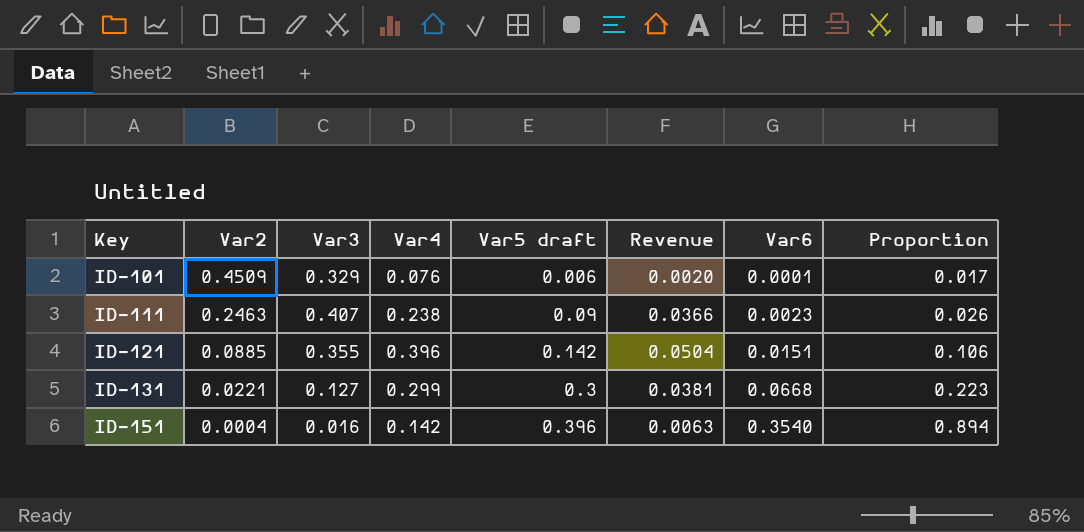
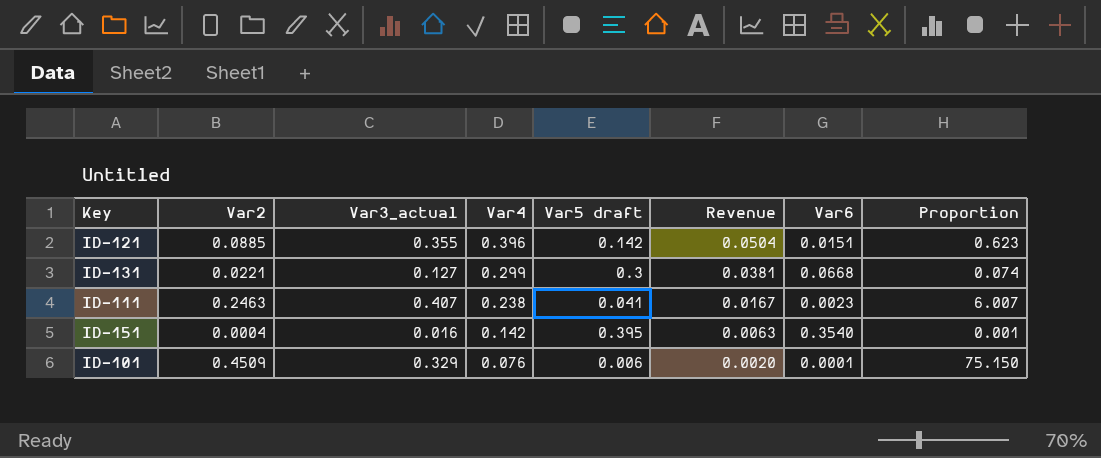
row order: Key ascending -> Var4 descending
column name: Var3 -> Var3_actual
column Proportion | formula: [Var6] / [Var5 draft] -> [Var2] / [Var5 draft]
ID-111 | Var5 draft: 0.09 -> 0.041
ID-111 | Revenue: 0.0366 -> 0.0167
ID-151 | Var5 draft: 0.396 -> 0.395

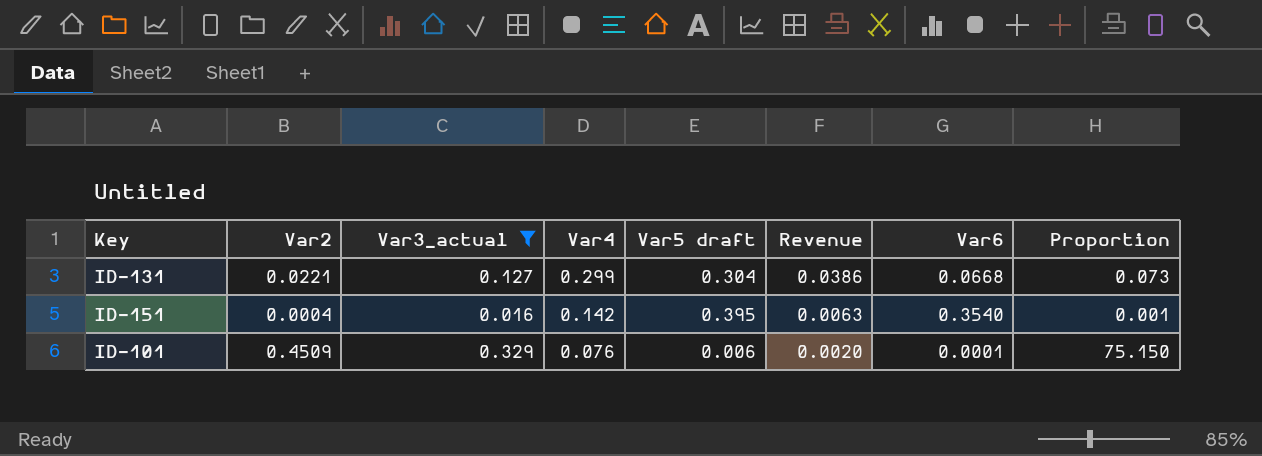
filter: none -> Var3_actual <= 0.329
ID-131 | Var5 draft: 0.3 -> 0.304
ID-131 | Revenue: 0.0381 -> 0.0386
ID-131 | Proportion: 0.074 -> 0.073

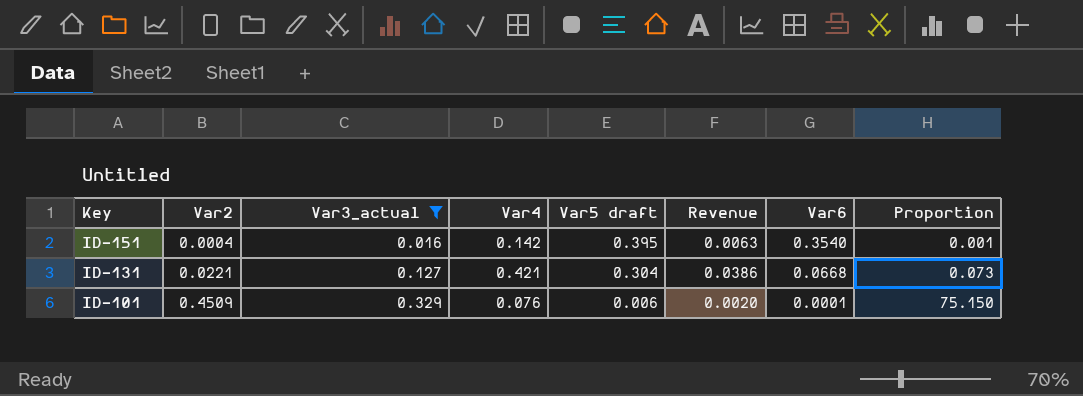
row order: Var4 descending -> Key descending
ID-131 | Var4: 0.299 -> 0.421

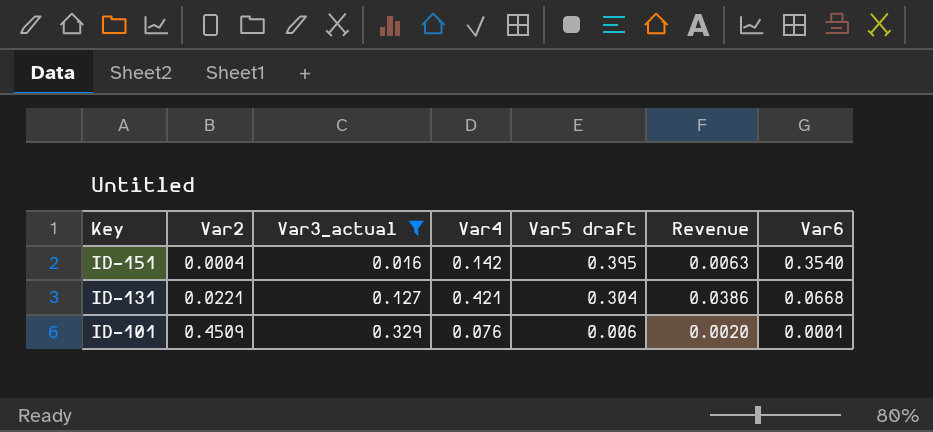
column Proportion | formula: [Var2] / [Var5 draft] -> none

